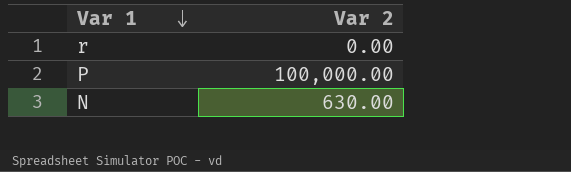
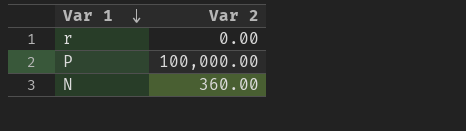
N | Var 2: 630.00 -> 360.00

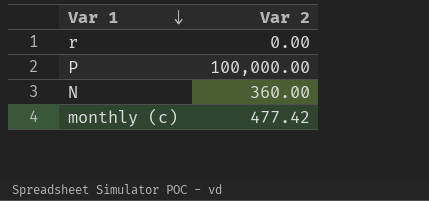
row monthly (c): none -> 477.42

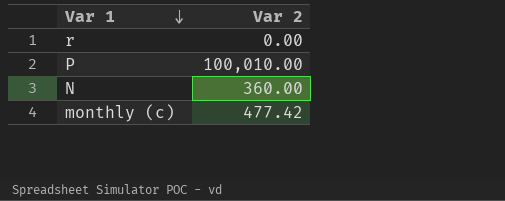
P | Var 2: 100,000.00 -> 100,010.00

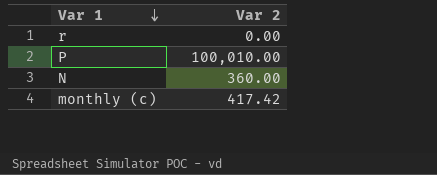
monthly (c) | Var 2: 477.42 -> 417.42

